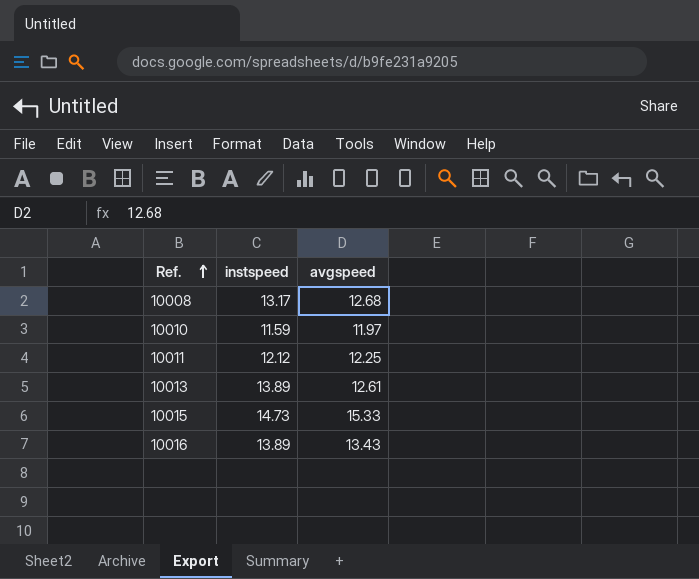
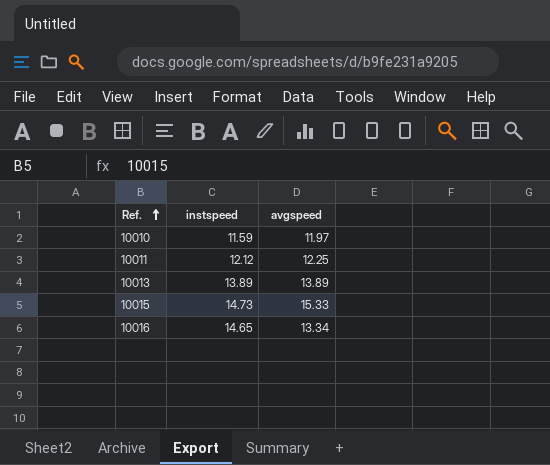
row 10008: 13.17 | 12.68 -> none
10013 | avgspeed: 12.61 -> 13.89
10016 | instspeed: 13.89 -> 14.65
10016 | avgspeed: 13.43 -> 13.34

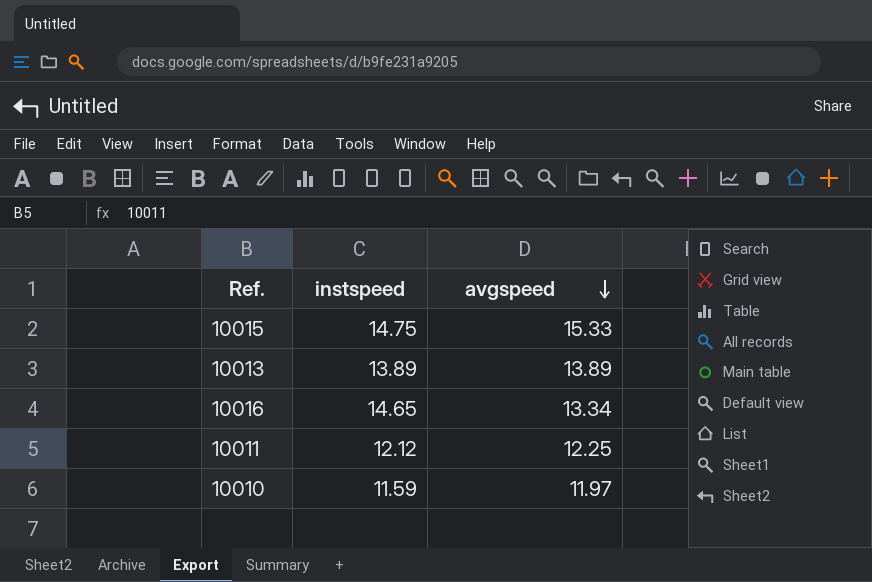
row order: Ref. ascending -> avgspeed descending
10015 | instspeed: 14.73 -> 14.75

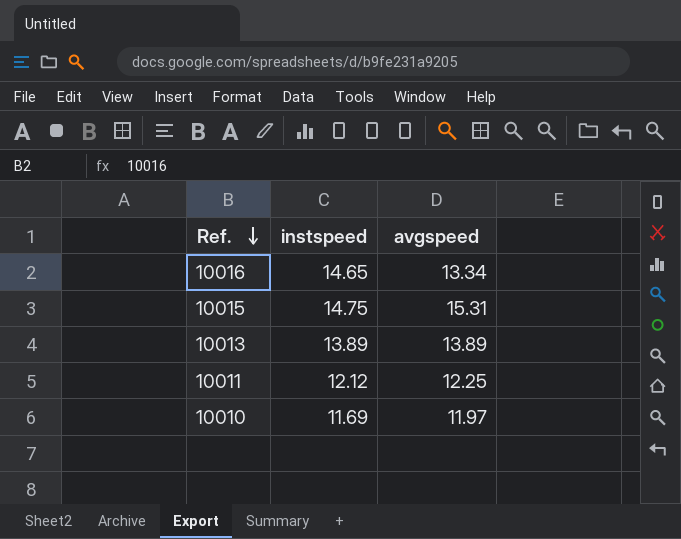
row order: avgspeed descending -> Ref. descending
10015 | avgspeed: 15.33 -> 15.31
10010 | instspeed: 11.59 -> 11.69

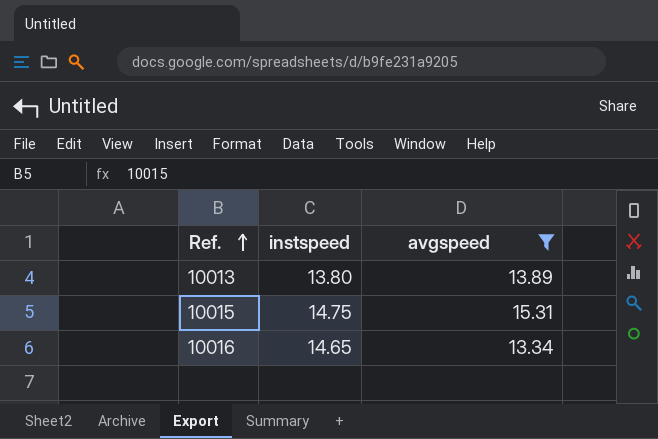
filter: none -> avgspeed >= 13.34
row order: Ref. descending -> Ref. ascending
10013 | instspeed: 13.89 -> 13.80

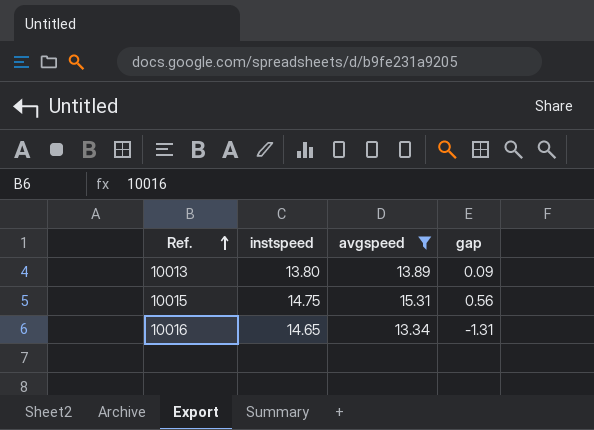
column gap | formula: none -> [avgspeed] - [instspeed]

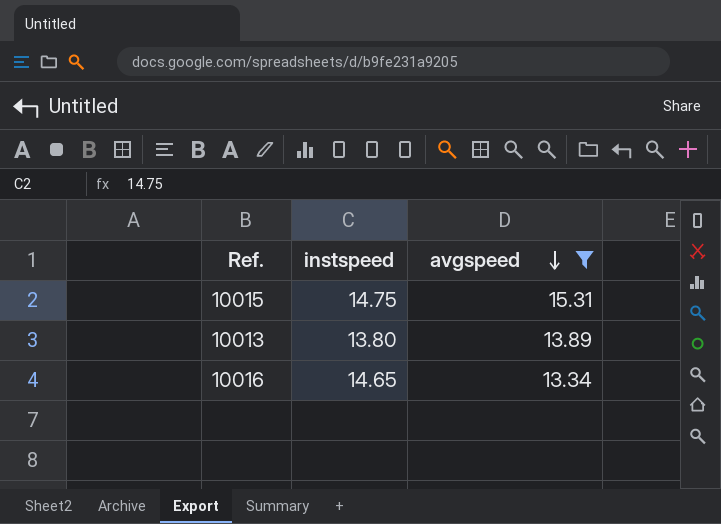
row order: Ref. ascending -> avgspeed descending
column gap | formula: [avgspeed] - [instspeed] -> none

